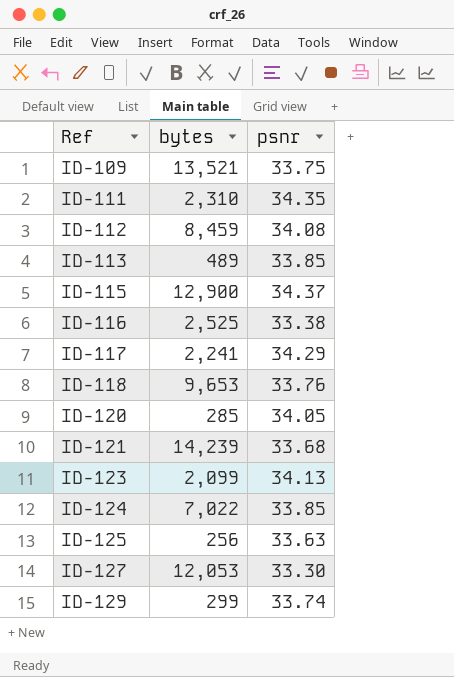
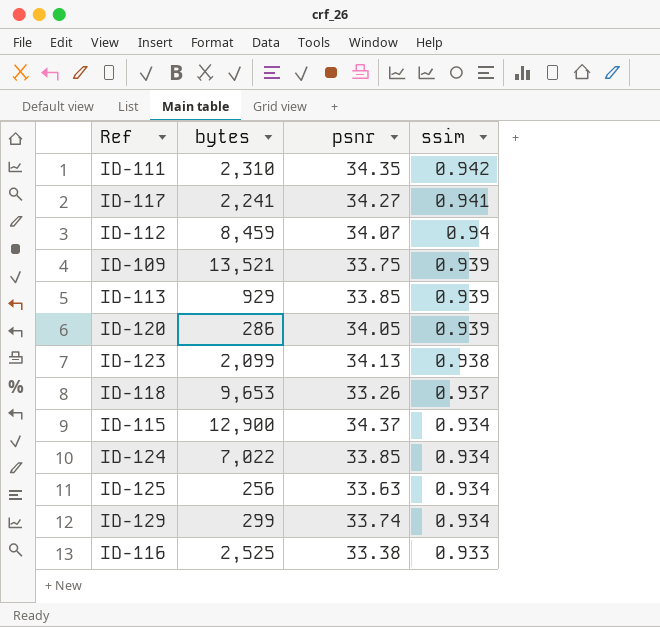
row order: Ref ascending -> ssim descending
column ssim | position: none -> 4
row ID-121: 14,239 | 33.68 -> none
row ID-127: 12,053 | 33.30 -> none
ID-117 | psnr: 34.29 -> 34.27
ID-112 | psnr: 34.08 -> 34.07
ID-113 | bytes: 489 -> 929
ID-120 | bytes: 285 -> 286
ID-118 | psnr: 33.76 -> 33.26

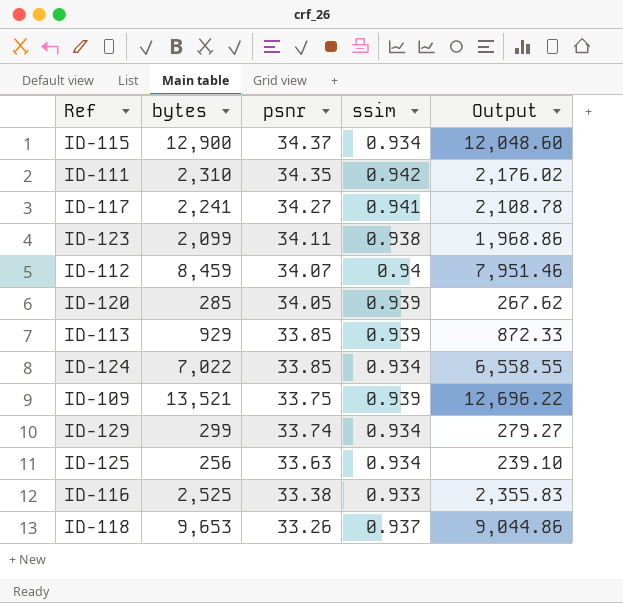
row order: ssim descending -> psnr descending
column Output | formula: none -> [bytes] * [ssim]
ID-123 | psnr: 34.13 -> 34.11
ID-120 | bytes: 286 -> 285

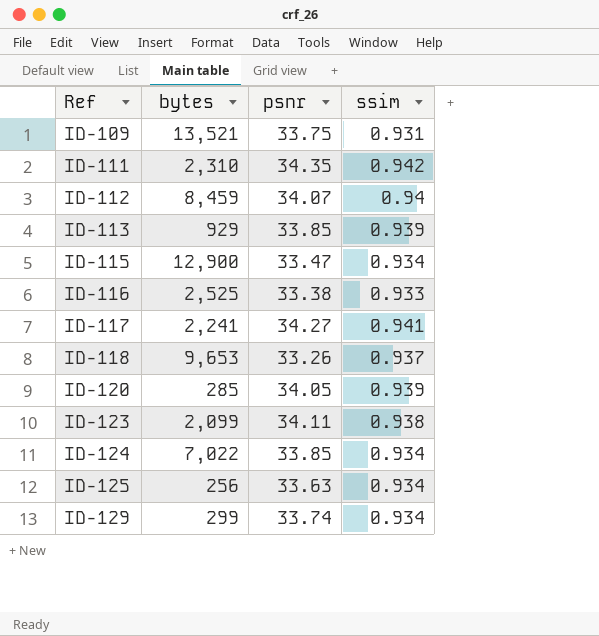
row order: psnr descending -> Ref ascending
column Output | formula: [bytes] * [ssim] -> none
ID-109 | ssim: 0.939 -> 0.931
ID-115 | psnr: 34.37 -> 33.47

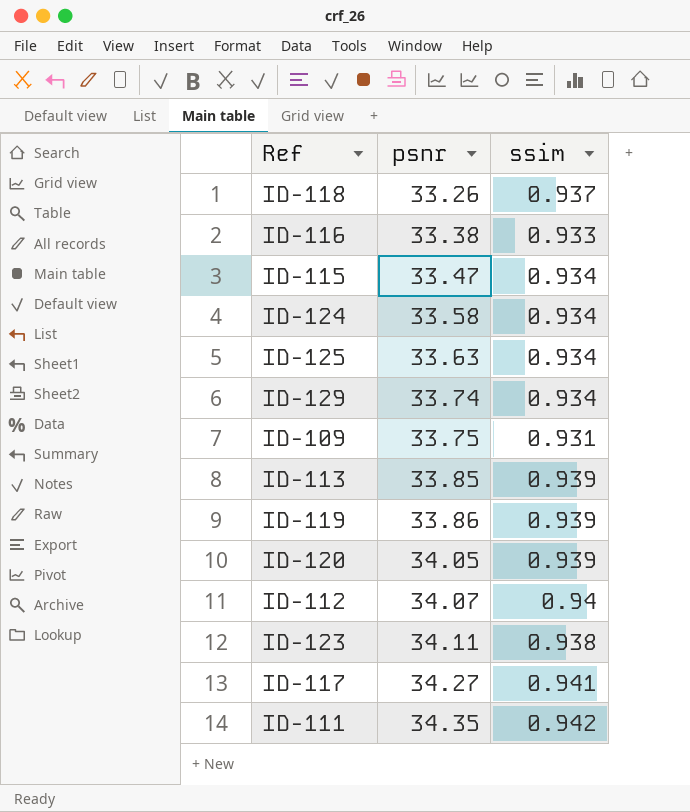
row order: Ref ascending -> psnr ascending
column bytes | position: 2 -> none
ID-124 | psnr: 33.85 -> 33.58
row ID-119: none -> 33.86 | 0.939

